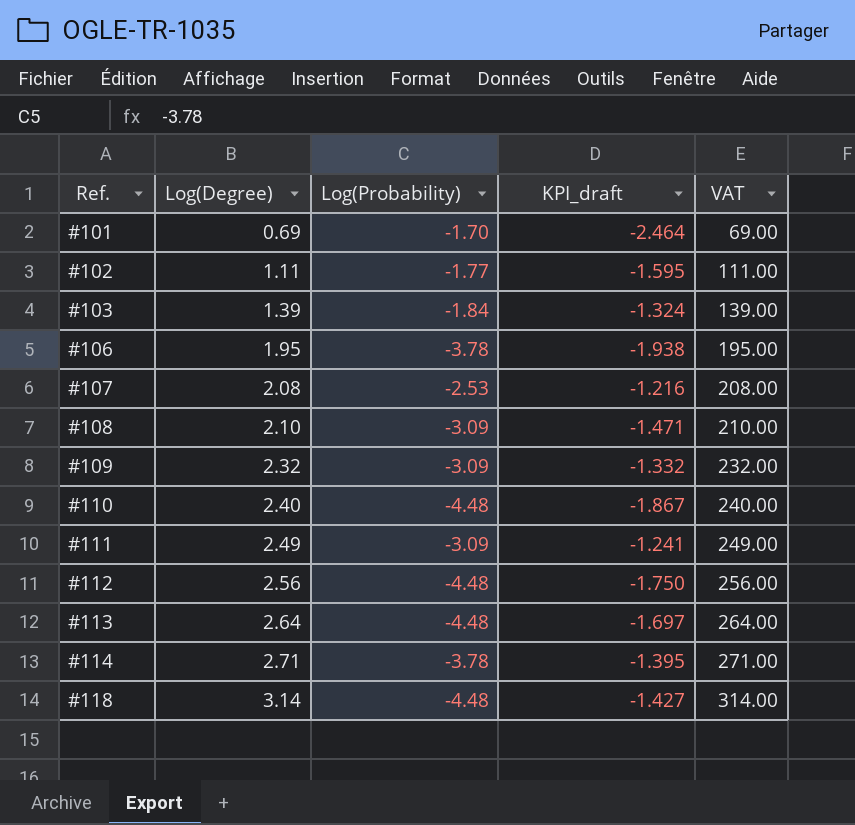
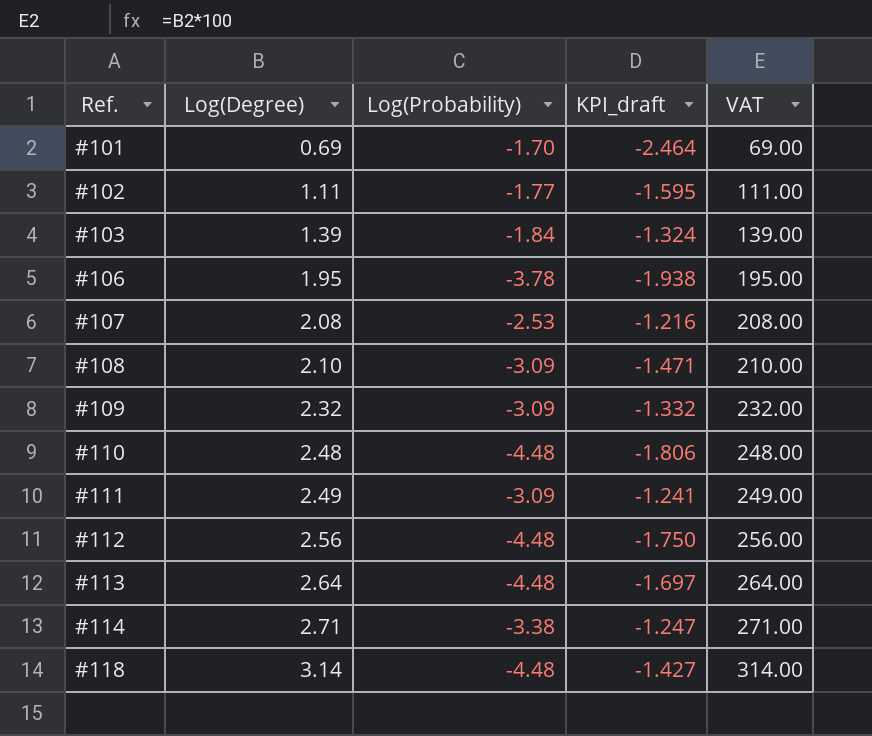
#110 | Log(Degree): 2.40 -> 2.48
#110 | KPI_draft: -1.867 -> -1.806
#110 | VAT: 240.00 -> 248.00
#114 | Log(Probability): -3.78 -> -3.38
#114 | KPI_draft: -1.395 -> -1.247

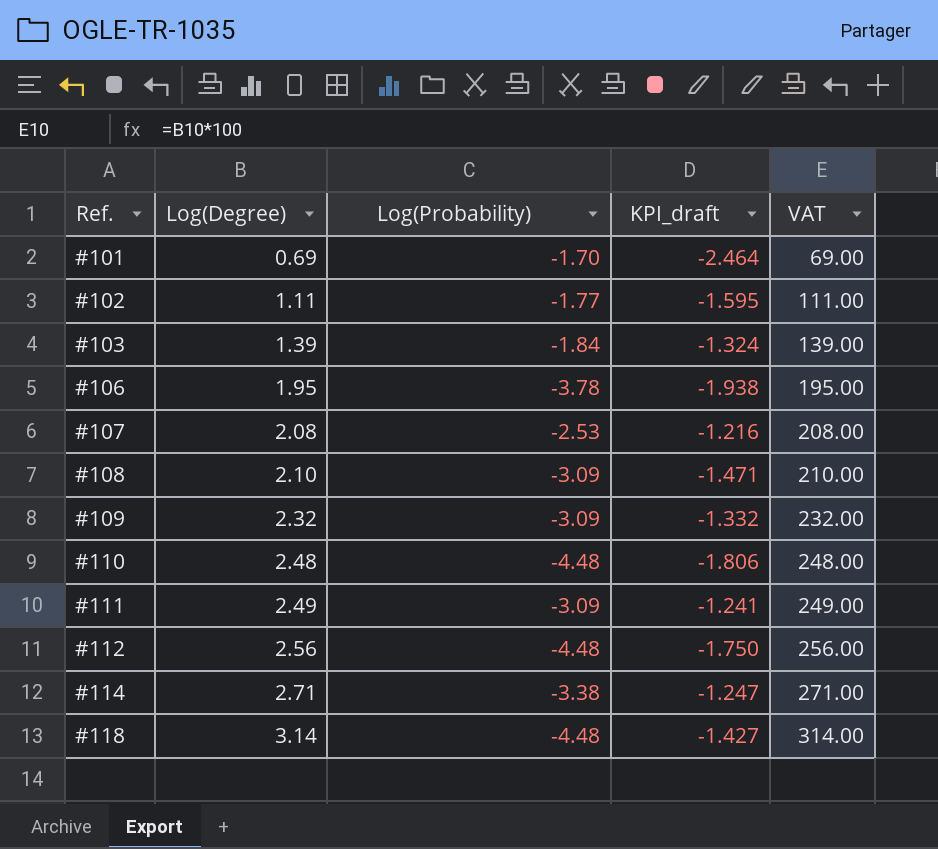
row #113: 2.64 | -4.48 | -1.697 | 264.00 -> none

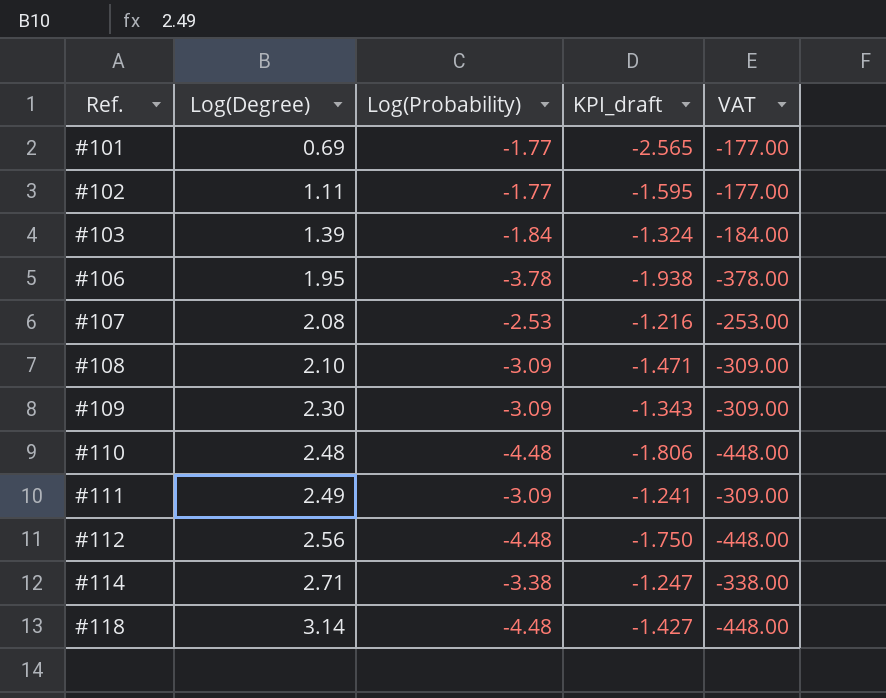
column VAT | formula: [Log(Degree)] * 100 -> [Log(Probability)] * 100
#101 | Log(Probability): -1.70 -> -1.77
#101 | KPI_draft: -2.464 -> -2.565
#109 | Log(Degree): 2.32 -> 2.30
#109 | KPI_draft: -1.332 -> -1.343

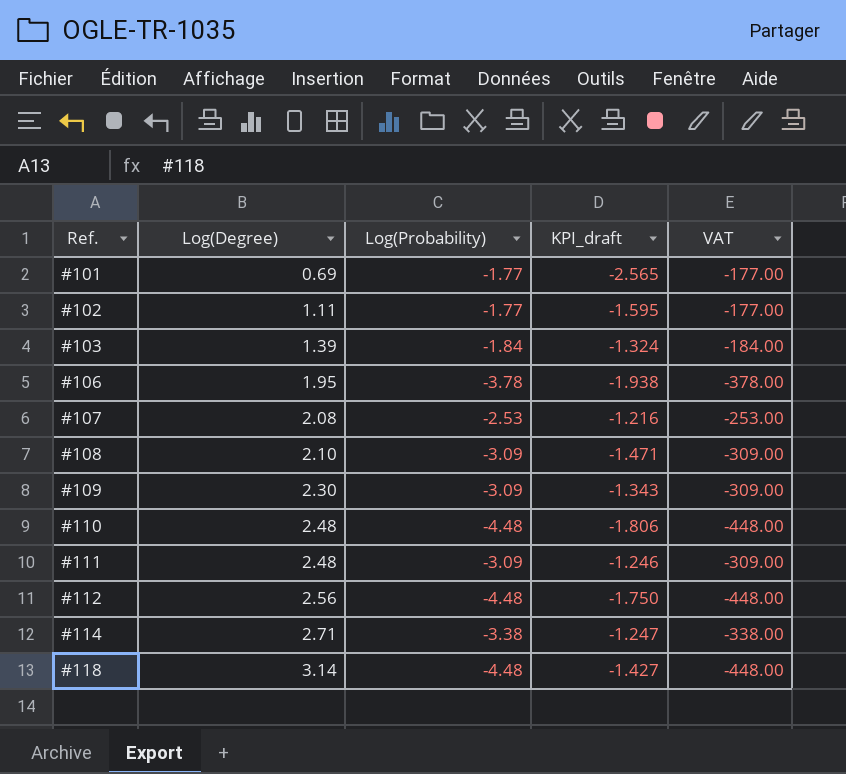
#111 | Log(Degree): 2.49 -> 2.48
#111 | KPI_draft: -1.241 -> -1.246

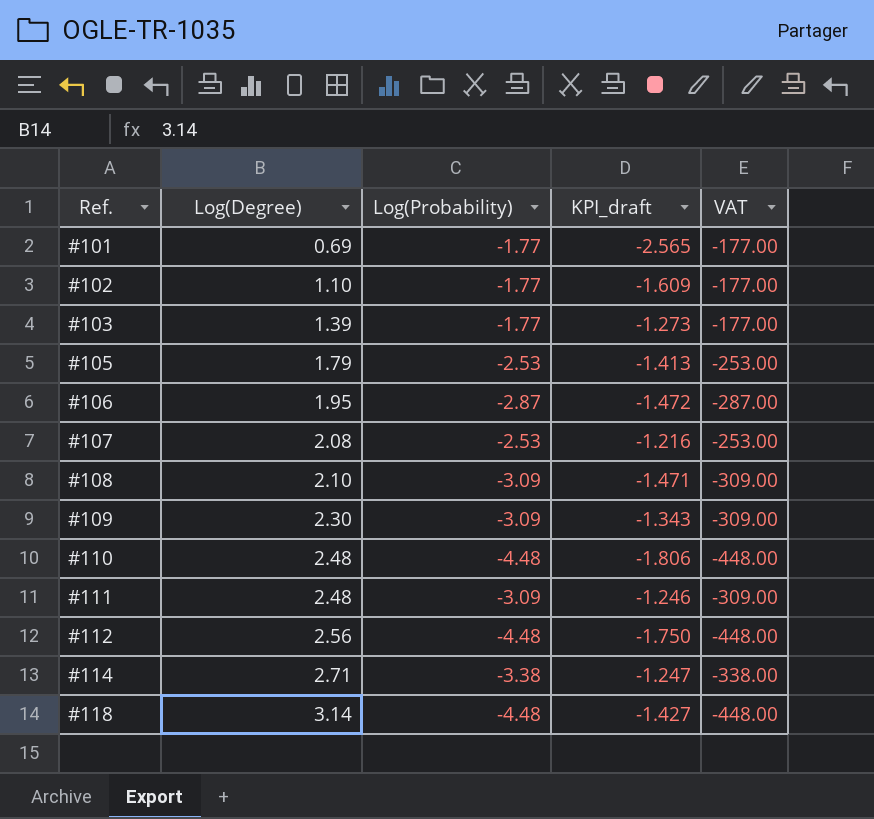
#102 | Log(Degree): 1.11 -> 1.10
#102 | KPI_draft: -1.595 -> -1.609
#103 | Log(Probability): -1.84 -> -1.77
#103 | KPI_draft: -1.324 -> -1.273
#103 | VAT: -184.00 -> -177.00
row #105: none -> 1.79 | -2.53 | -1.413 | -253.00
#106 | Log(Probability): -3.78 -> -2.87
#106 | KPI_draft: -1.938 -> -1.472
#106 | VAT: -378.00 -> -287.00

